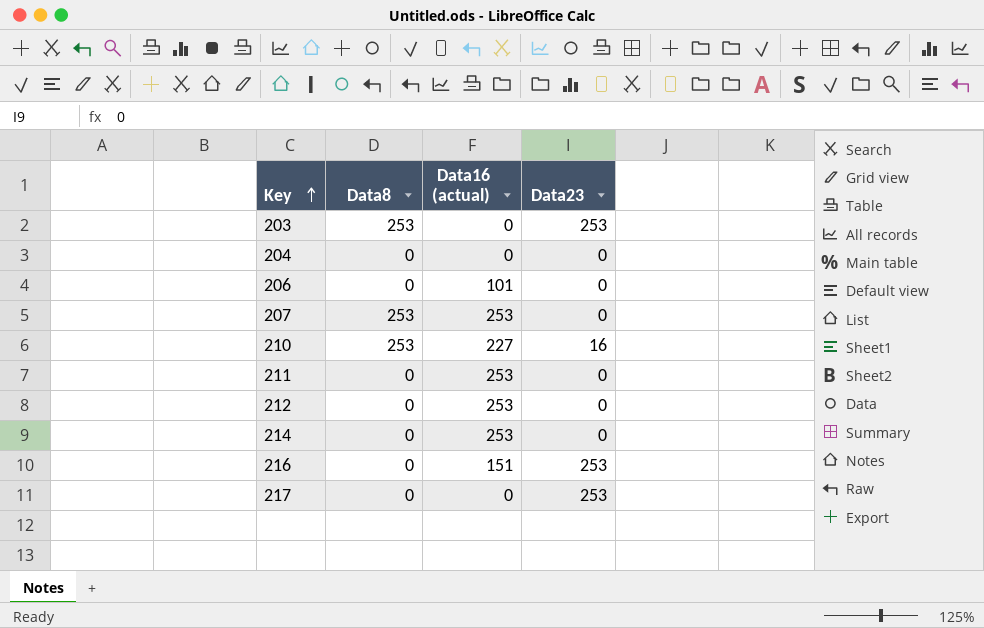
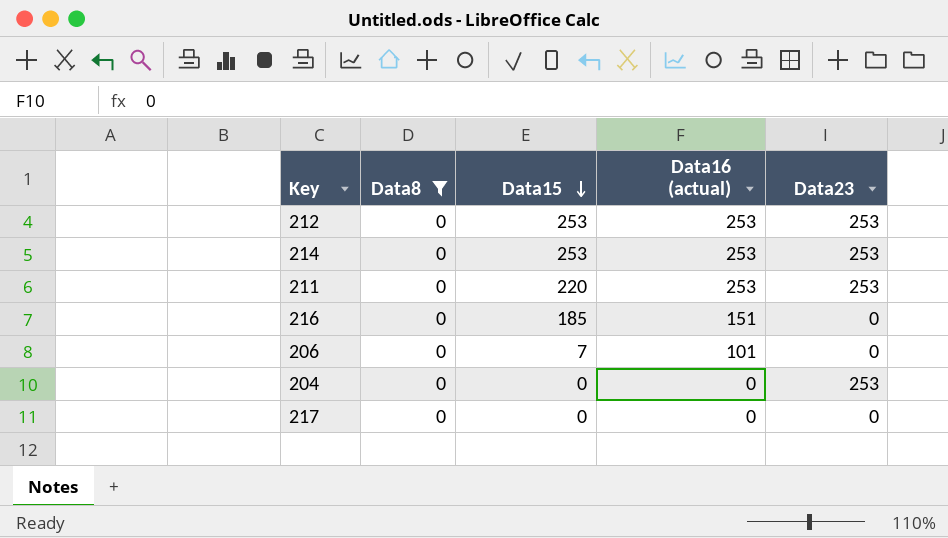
filter: none -> Data8 = 0
row order: Key ascending -> Data15 descending
column Data15 | position: none -> 3
212 | Data23: 0 -> 253
214 | Data23: 0 -> 253
211 | Data23: 0 -> 253
216 | Data23: 253 -> 0
204 | Data23: 0 -> 253
217 | Data23: 253 -> 0

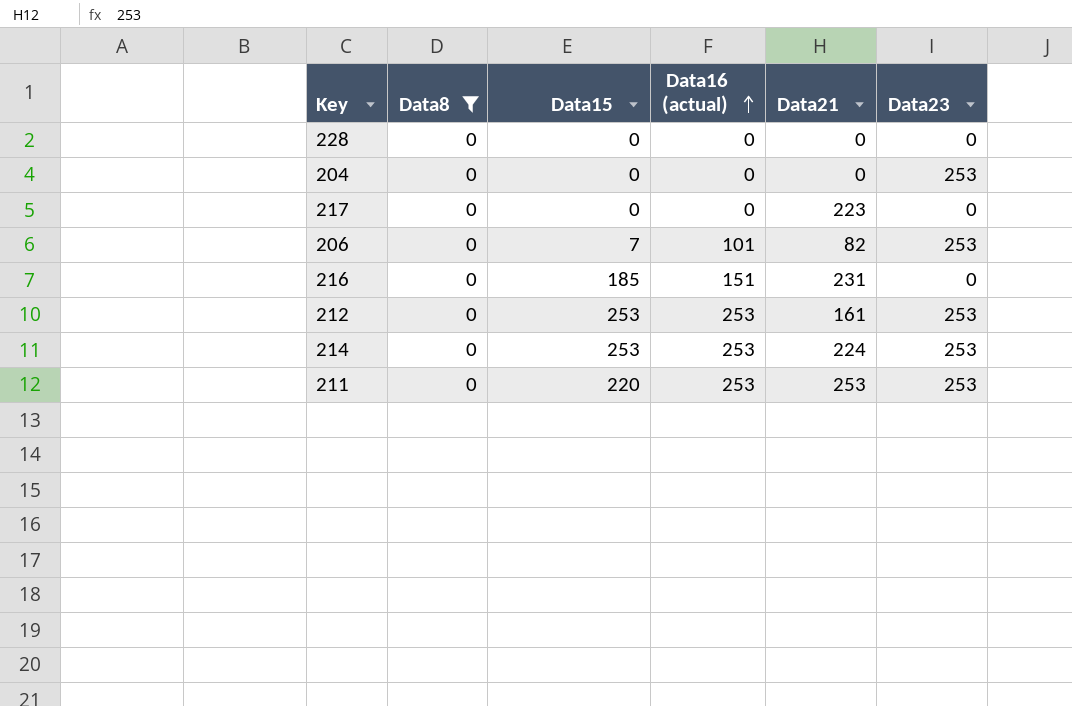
row order: Data15 descending -> Data16 (actual) ascending
column Data21 | position: none -> 5
row 228: none -> 0 | 0 | 0 | 0 | 0
206 | Data23: 0 -> 253

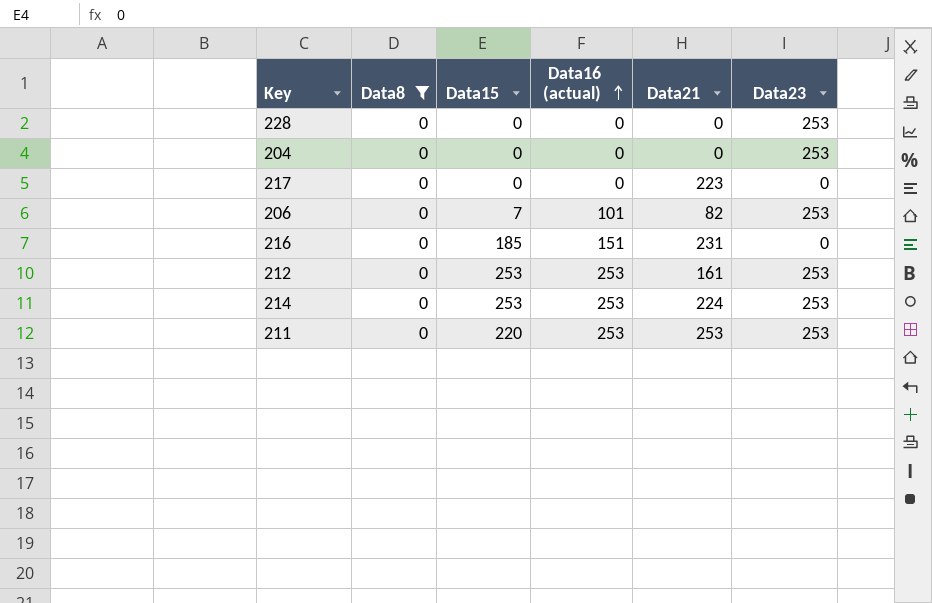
228 | Data23: 0 -> 253

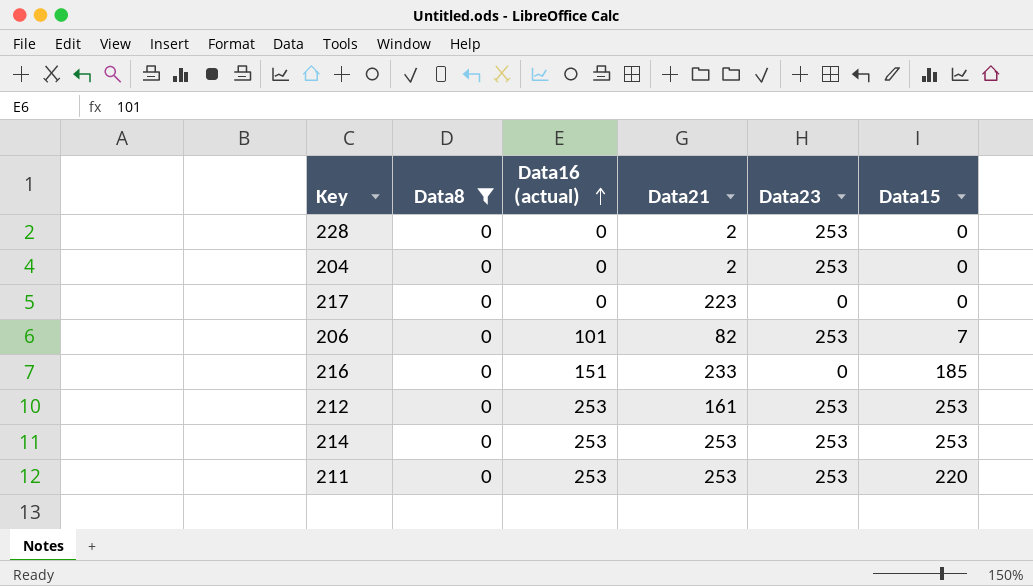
column Data15 | position: 3 -> 6
228 | Data21: 0 -> 2
204 | Data21: 0 -> 2
216 | Data21: 231 -> 233
214 | Data21: 224 -> 253

